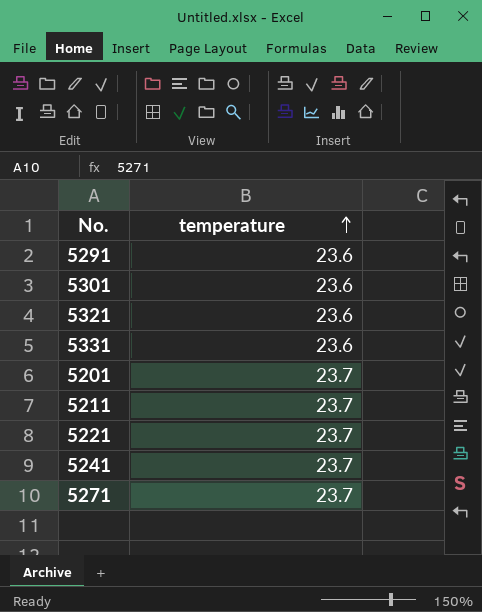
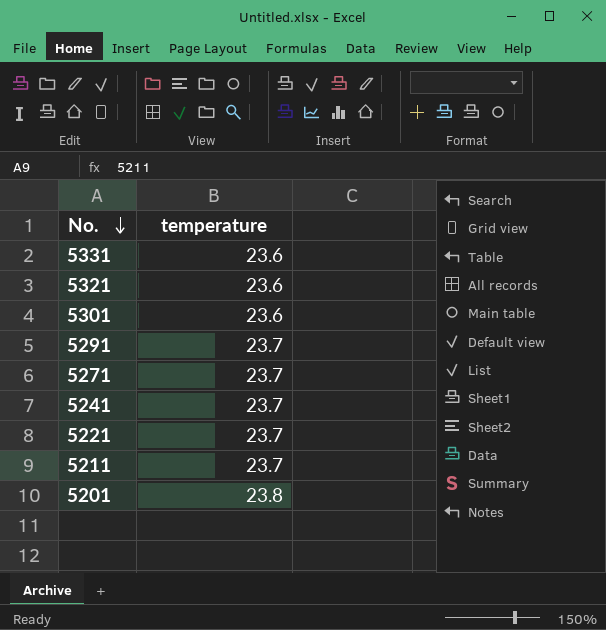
row order: temperature ascending -> No. descending
5291 | temperature: 23.6 -> 23.7
5201 | temperature: 23.7 -> 23.8

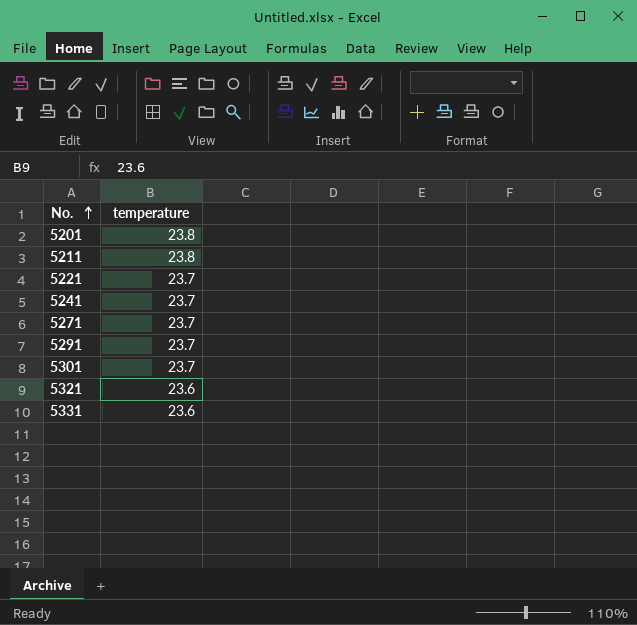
row order: No. descending -> No. ascending
5211 | temperature: 23.7 -> 23.8
5301 | temperature: 23.6 -> 23.7

